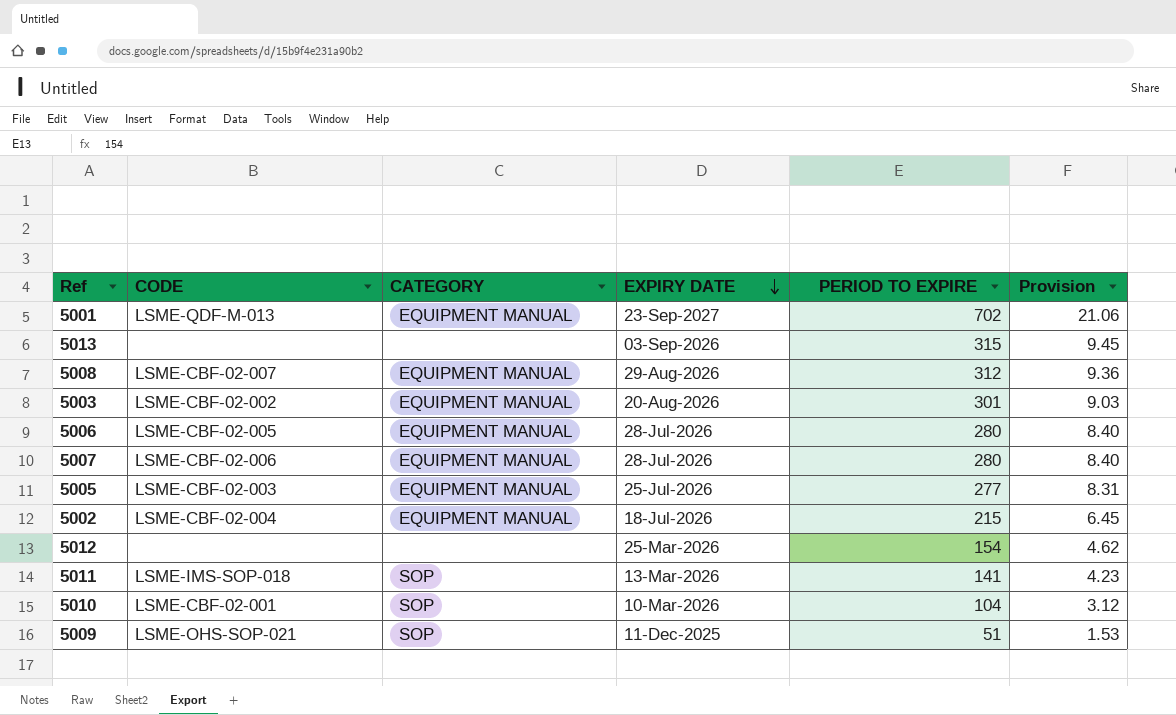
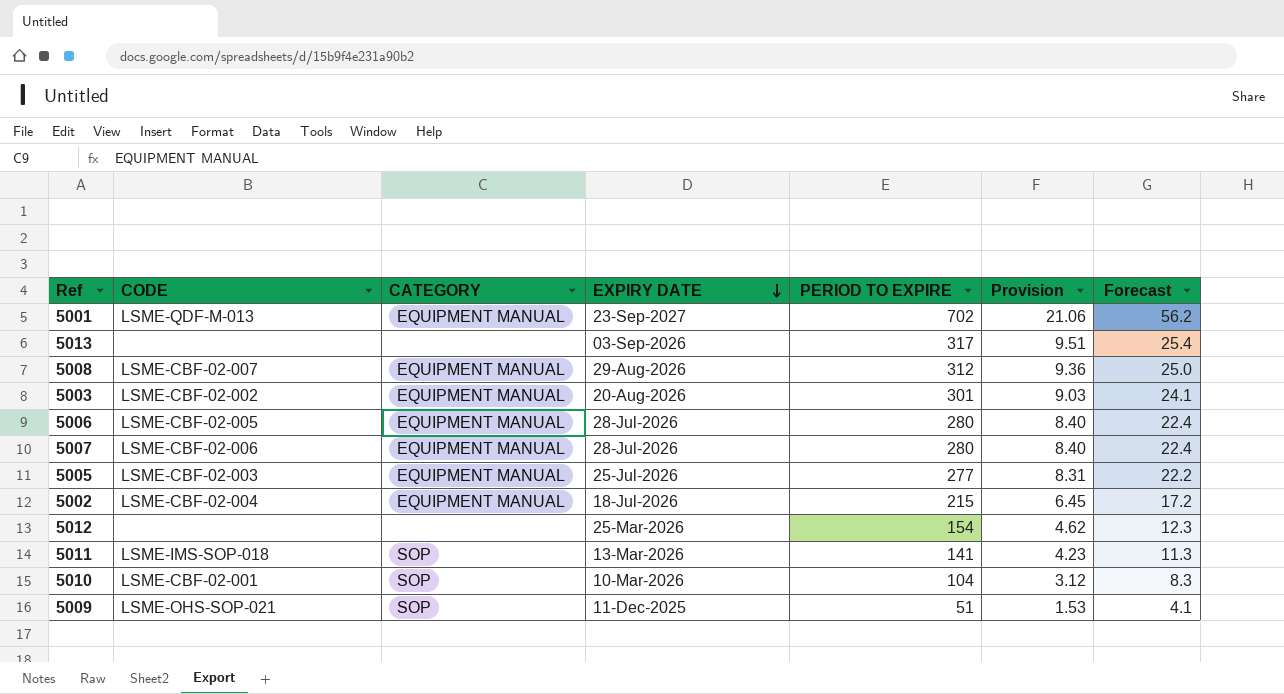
column Forecast | formula: none -> [PERIOD TO EXPIRE] * 0.08
5013 | PERIOD TO EXPIRE: 315 -> 317
5013 | Provision: 9.45 -> 9.51

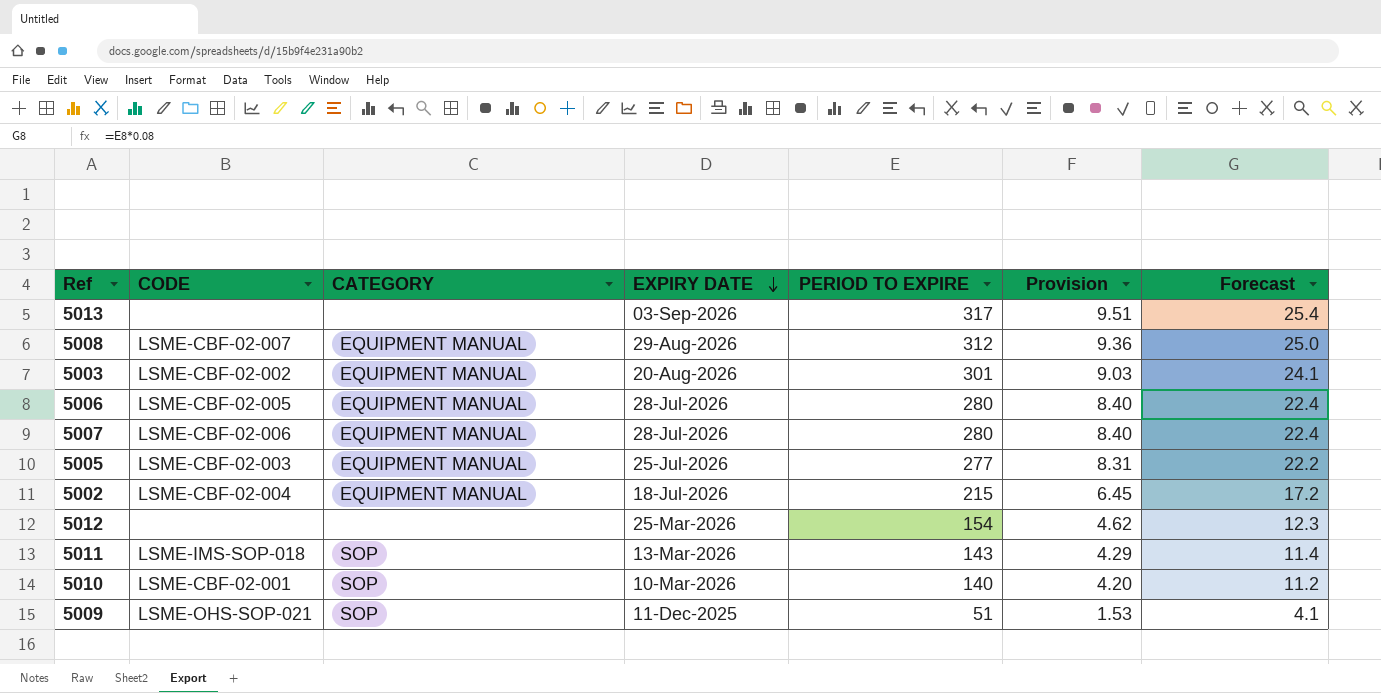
row 5001: LSME-QDF-M-013 | EQUIPMENT MANUAL | 23-Sep-2027 | 702 | 21.06 | 56.2 -> none
5011 | PERIOD TO EXPIRE: 141 -> 143
5011 | Provision: 4.23 -> 4.29
5011 | Forecast: 11.3 -> 11.4
5010 | PERIOD TO EXPIRE: 104 -> 140
5010 | Provision: 3.12 -> 4.20
5010 | Forecast: 8.3 -> 11.2

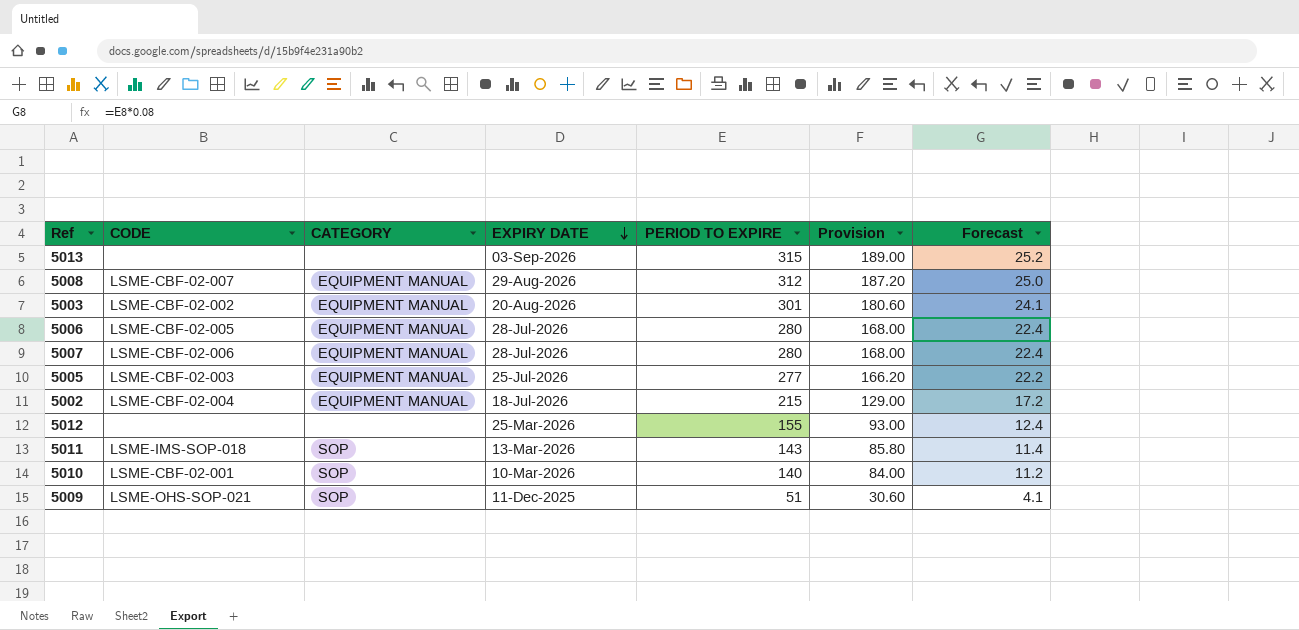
column Provision | formula: [PERIOD TO EXPIRE] * 0.03 -> [PERIOD TO EXPIRE] * 0.6
5013 | PERIOD TO EXPIRE: 317 -> 315
5013 | Forecast: 25.4 -> 25.2
5012 | PERIOD TO EXPIRE: 154 -> 155
5012 | Forecast: 12.3 -> 12.4

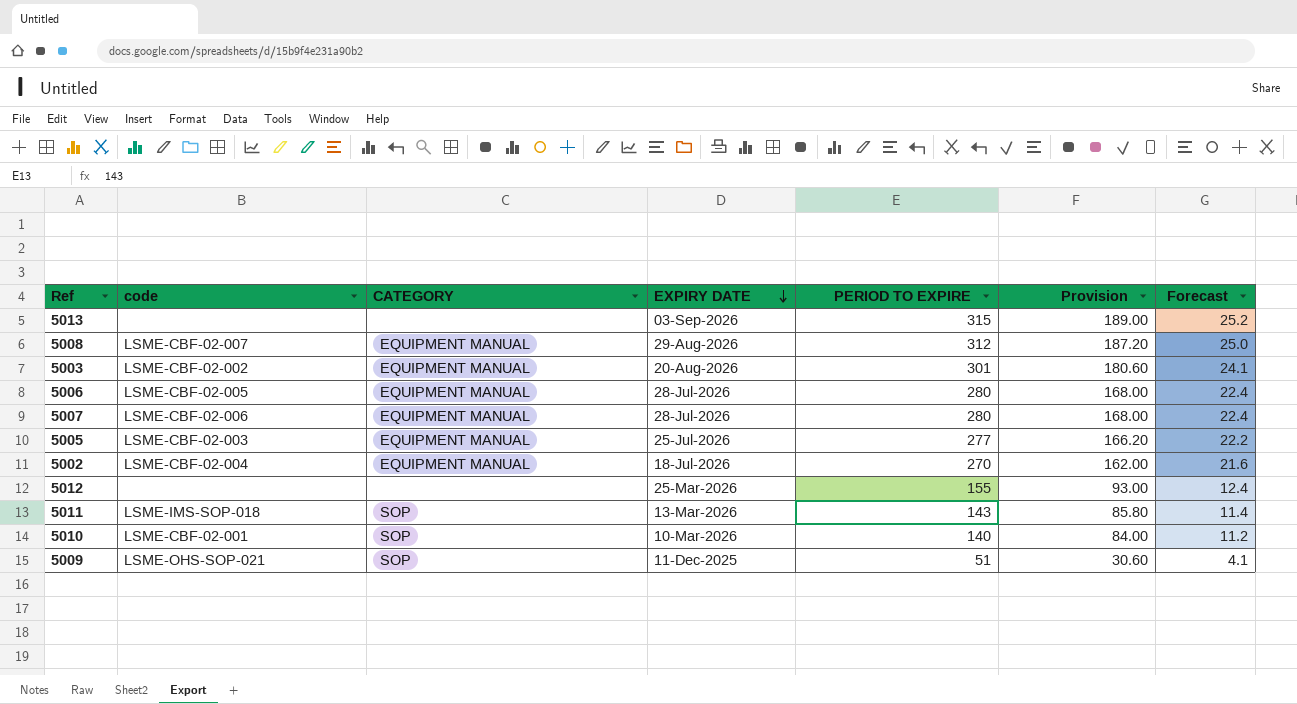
column name: CODE -> code
5002 | PERIOD TO EXPIRE: 215 -> 270
5002 | Provision: 129.00 -> 162.00
5002 | Forecast: 17.2 -> 21.6

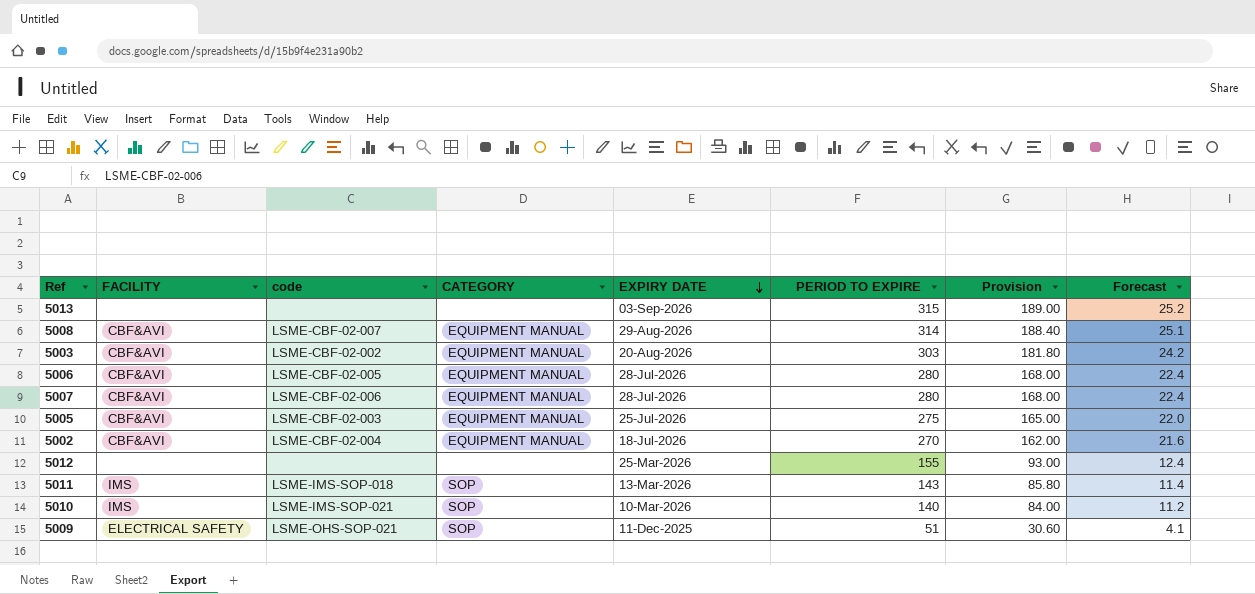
column FACILITY | position: none -> 2
5008 | PERIOD TO EXPIRE: 312 -> 314
5008 | Provision: 187.20 -> 188.40
5008 | Forecast: 25.0 -> 25.1
5003 | PERIOD TO EXPIRE: 301 -> 303
5003 | Provision: 180.60 -> 181.80
5003 | Forecast: 24.1 -> 24.2
5005 | PERIOD TO EXPIRE: 277 -> 275
5005 | Provision: 166.20 -> 165.00
5005 | Forecast: 22.2 -> 22.0
5010 | code: LSME-CBF-02-001 -> LSME-IMS-SOP-021

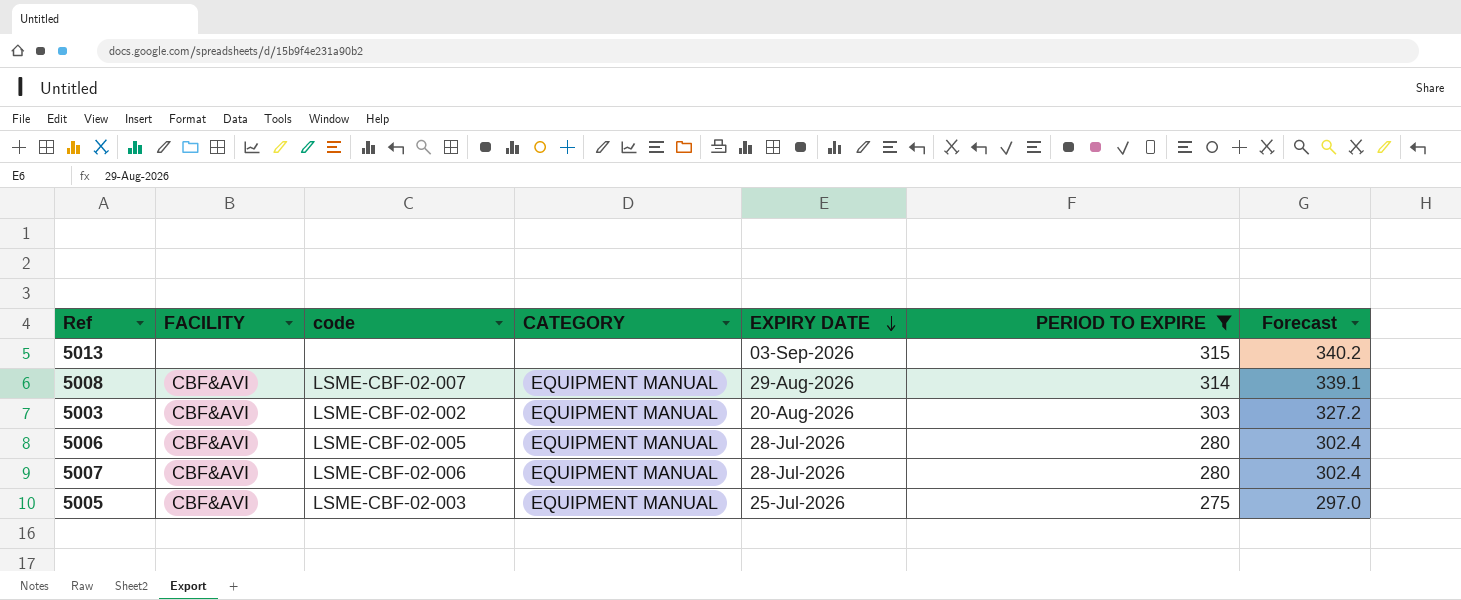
filter: none -> PERIOD TO EXPIRE >= 275
column Provision | formula: [PERIOD TO EXPIRE] * 0.6 -> none
column Forecast | formula: [PERIOD TO EXPIRE] * 0.08 -> [PERIOD TO EXPIRE] * 1.08

